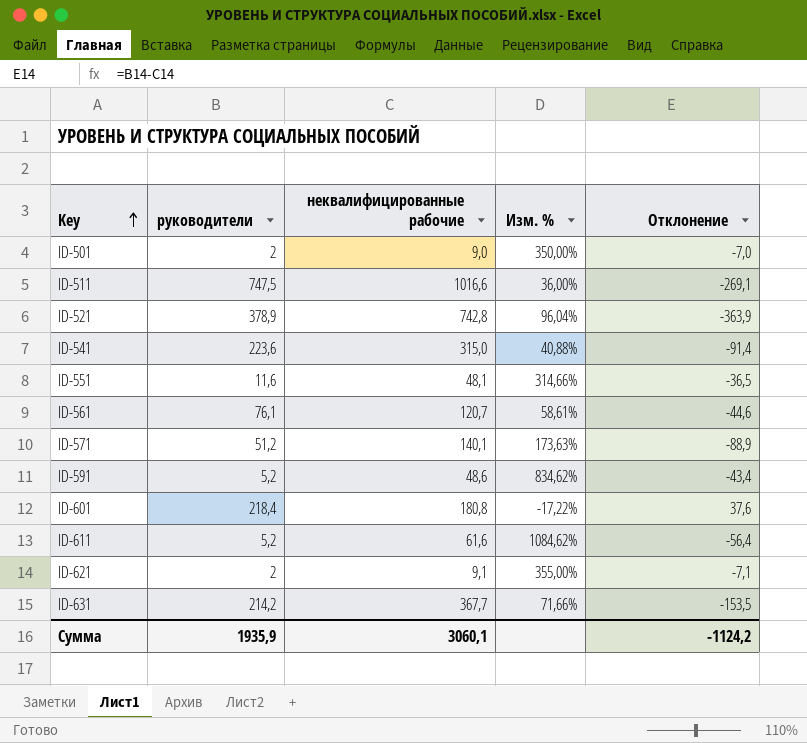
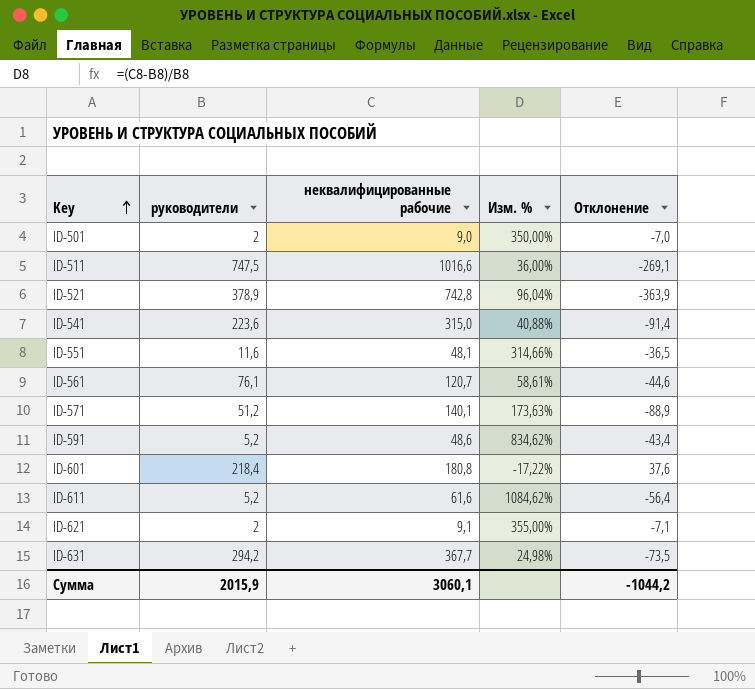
ID-631 | руководители: 214,2 -> 294,2
ID-631 | Изм. %: 71,66% -> 24,98%
ID-631 | Отклонение: -153,5 -> -73,5
Сумма | руководители: 1935,9 -> 2015,9
Сумма | Отклонение: -1124,2 -> -1044,2

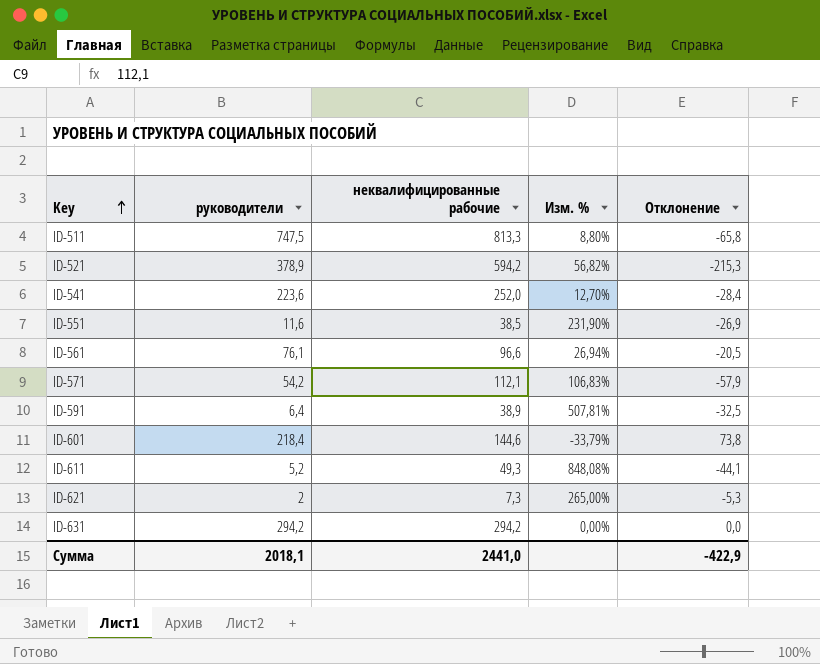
row ID-501: 2 | 9,0 | 350,00% | -7,0 -> none
ID-511 | неквалифицированные рабочие: 1016,6 -> 813,3
ID-511 | Изм. %: 36,00% -> 8,80%
ID-511 | Отклонение: -269,1 -> -65,8
ID-521 | неквалифицированные рабочие: 742,8 -> 594,2
ID-521 | Изм. %: 96,04% -> 56,82%
ID-521 | Отклонение: -363,9 -> -215,3
ID-541 | неквалифицированные рабочие: 315,0 -> 252,0
ID-541 | Изм. %: 40,88% -> 12,70%
ID-541 | Отклонение: -91,4 -> -28,4
ID-551 | неквалифицированные рабочие: 48,1 -> 38,5
ID-551 | Изм. %: 314,66% -> 231,90%
ID-551 | Отклонение: -36,5 -> -26,9
ID-561 | неквалифицированные рабочие: 120,7 -> 96,6
ID-561 | Изм. %: 58,61% -> 26,94%
ID-561 | Отклонение: -44,6 -> -20,5
ID-571 | руководители: 51,2 -> 54,2
ID-571 | неквалифицированные рабочие: 140,1 -> 112,1
ID-571 | Изм. %: 173,63% -> 106,83%
ID-571 | Отклонение: -88,9 -> -57,9
ID-591 | руководители: 5,2 -> 6,4
ID-591 | неквалифицированные рабочие: 48,6 -> 38,9
ID-591 | Изм. %: 834,62% -> 507,81%
ID-591 | Отклонение: -43,4 -> -32,5
ID-601 | неквалифицированные рабочие: 180,8 -> 144,6
ID-601 | Изм. %: -17,22% -> -33,79%
ID-601 | Отклонение: 37,6 -> 73,8
ID-611 | неквалифицированные рабочие: 61,6 -> 49,3
ID-611 | Изм. %: 1084,62% -> 848,08%
ID-611 | Отклонение: -56,4 -> -44,1
ID-621 | неквалифицированные рабочие: 9,1 -> 7,3
ID-621 | Изм. %: 355,00% -> 265,00%
ID-621 | Отклонение: -7,1 -> -5,3
ID-631 | неквалифицированные рабочие: 367,7 -> 294,2
ID-631 | Изм. %: 24,98% -> 0,00%
ID-631 | Отклонение: -73,5 -> 0,0
Сумма | руководители: 2015,9 -> 2018,1
Сумма | неквалифицированные рабочие: 3060,1 -> 2441,0
Сумма | Отклонение: -1044,2 -> -422,9

